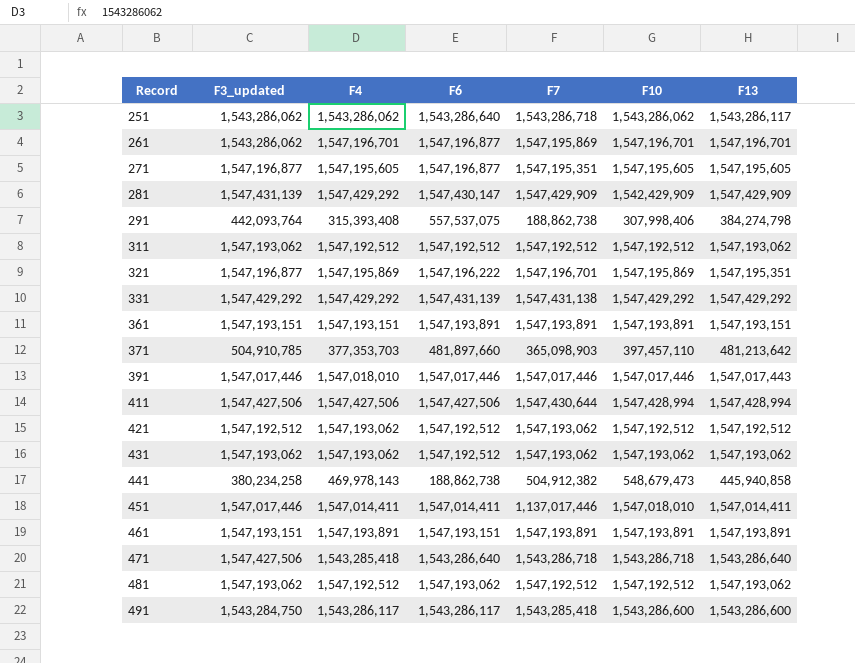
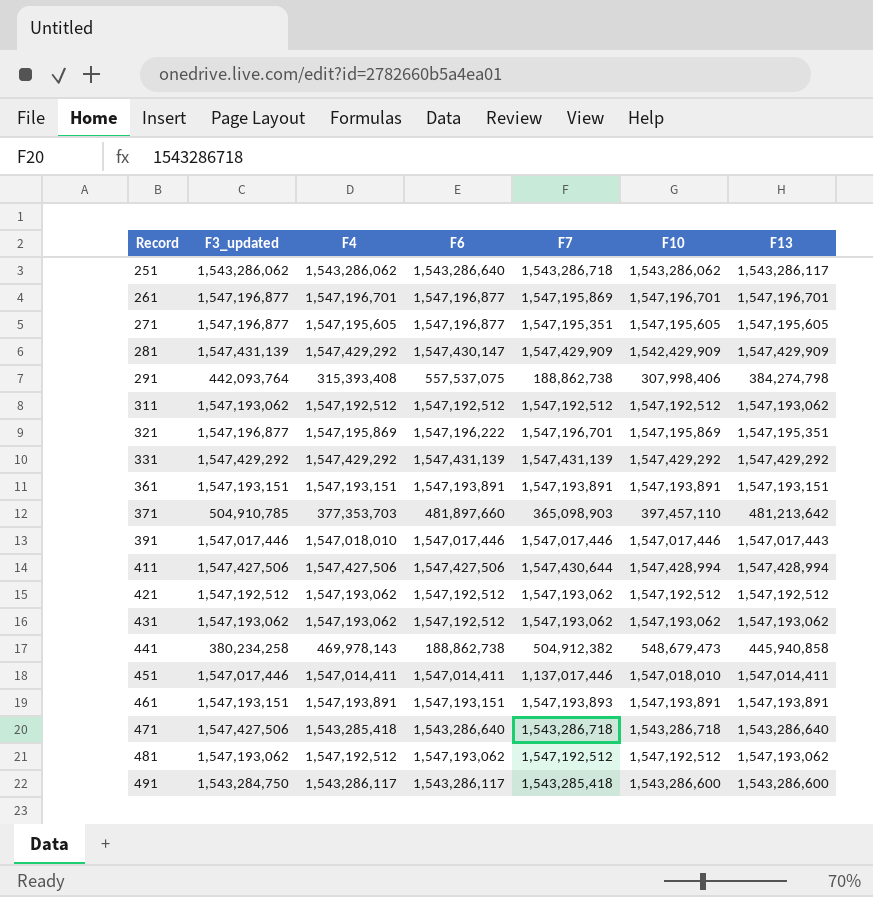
261 | F3_updated: 1,543,286,062 -> 1,547,196,877
331 | F7: 1,547,431,138 -> 1,547,431,139
461 | F7: 1,547,193,891 -> 1,547,193,893

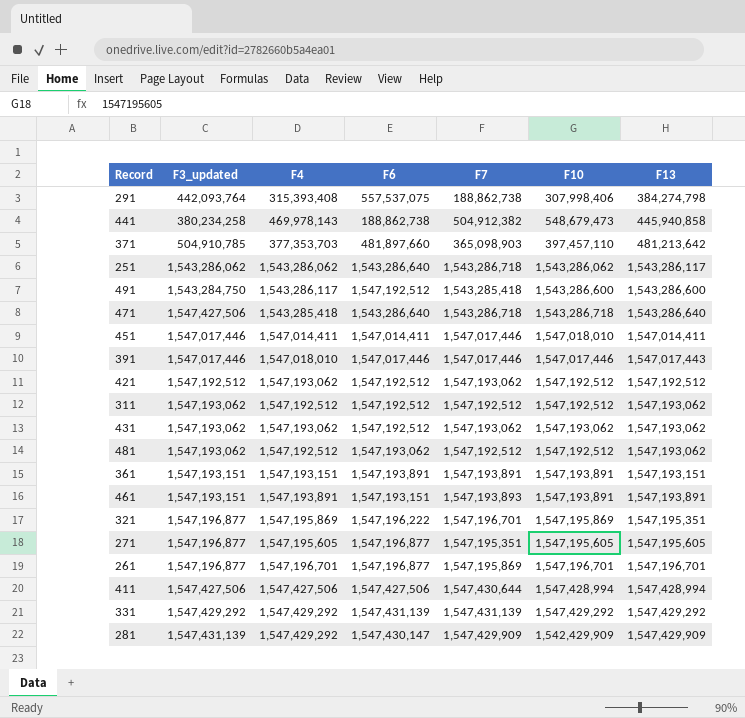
row order: Record ascending -> F13 ascending
491 | F6: 1,543,286,117 -> 1,547,192,512
451 | F7: 1,137,017,446 -> 1,547,017,446

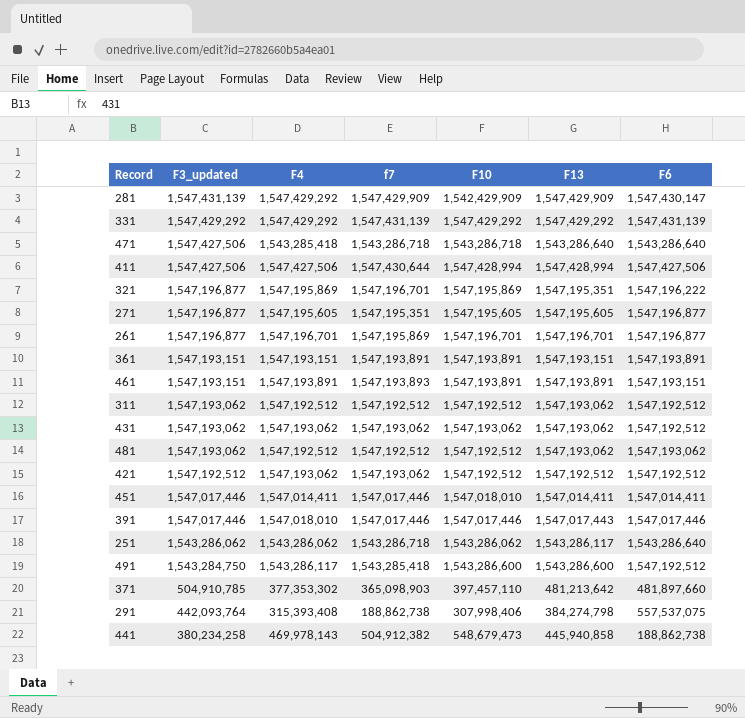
row order: F13 ascending -> F3_updated descending
column name: F7 -> f7
column F6 | position: 4 -> 7
371 | F4: 377,353,703 -> 377,353,302

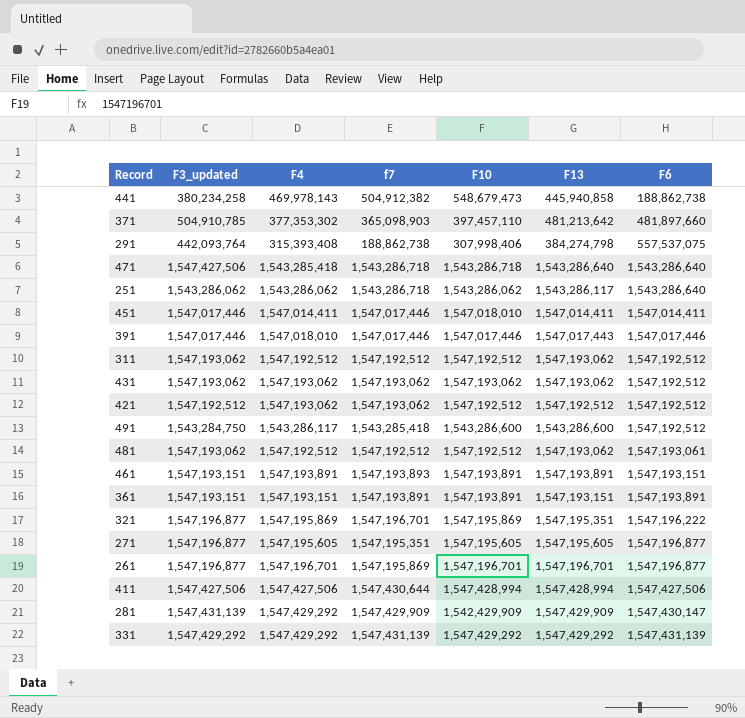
row order: F3_updated descending -> F6 ascending
481 | F6: 1,547,193,062 -> 1,547,193,061

